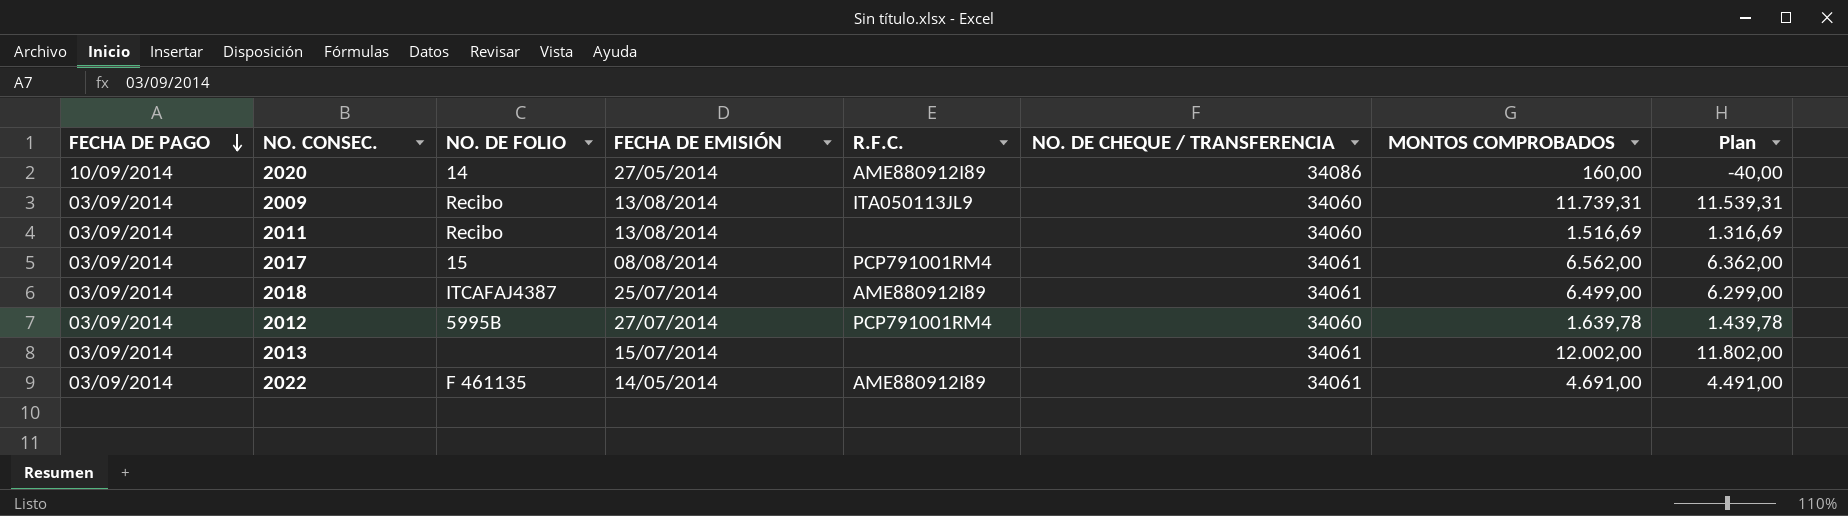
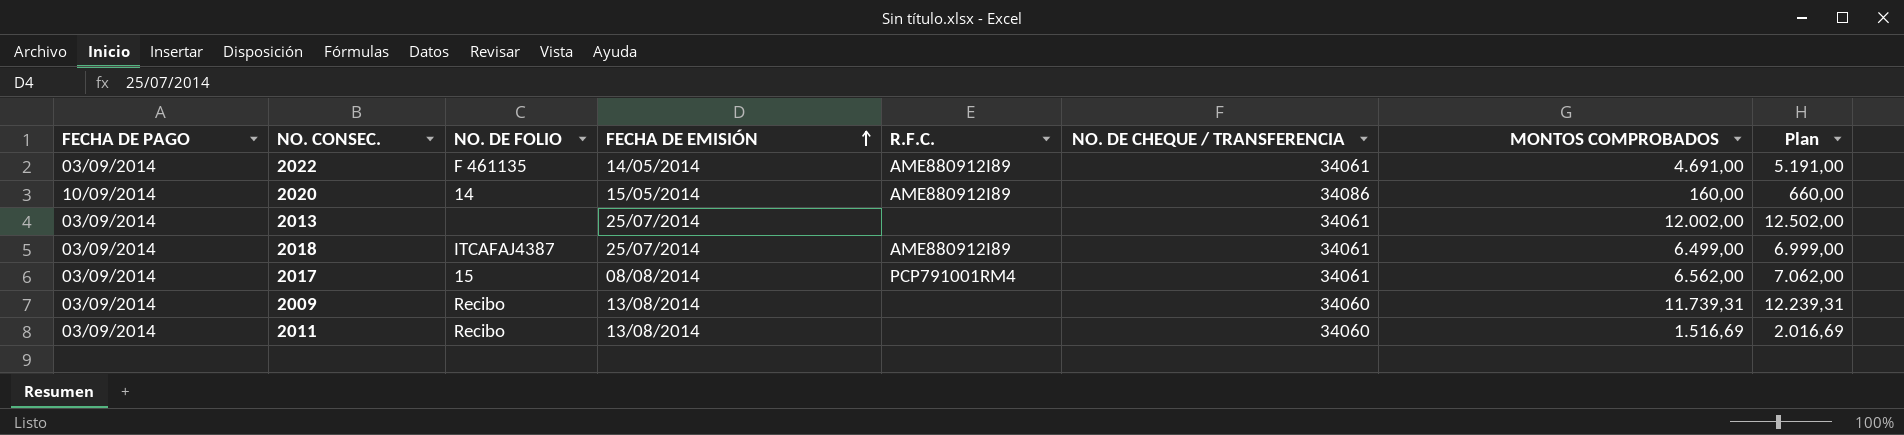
row order: FECHA DE PAGO descending -> FECHA DE EMISIÓN ascending
column Plan | formula: [MONTOS COMPROBADOS] - 200 -> [MONTOS COMPROBADOS] + 500
row 2012: 03/09/2014 | 5995B | 27/07/2014 | PCP791001RM4 | 34060 | 1.639,78 | 1.439,78 -> none
2020 | FECHA DE EMISIÓN: 27/05/2014 -> 15/05/2014
2013 | FECHA DE EMISIÓN: 15/07/2014 -> 25/07/2014
2009 | R.F.C.: ITA050113JL9 -> none

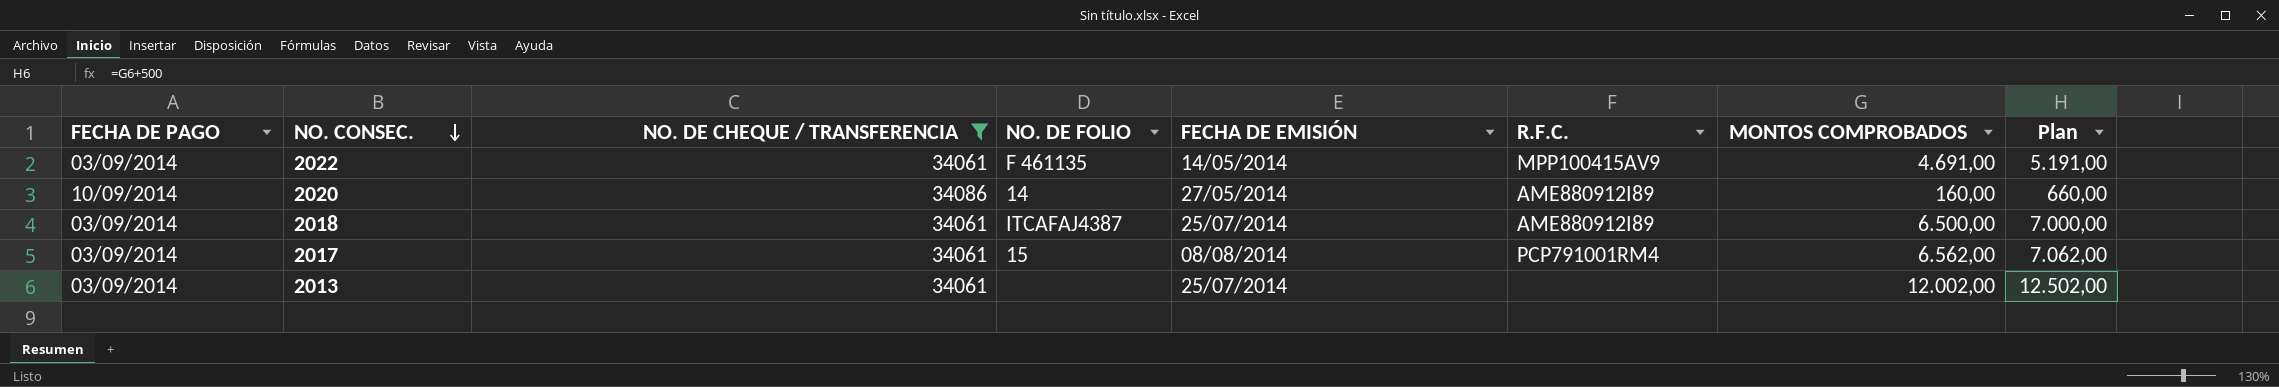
filter: none -> NO. DE CHEQUE / TRANSFERENCIA != 34060
row order: FECHA DE EMISIÓN ascending -> NO. CONSEC. descending
column NO. DE CHEQUE / TRANSFERENCIA | position: 6 -> 3
2022 | R.F.C.: AME880912I89 -> MPP100415AV9
2020 | FECHA DE EMISIÓN: 15/05/2014 -> 27/05/2014
2018 | MONTOS COMPROBADOS: 6.499,00 -> 6.500,00
2018 | Plan: 6.999,00 -> 7.000,00

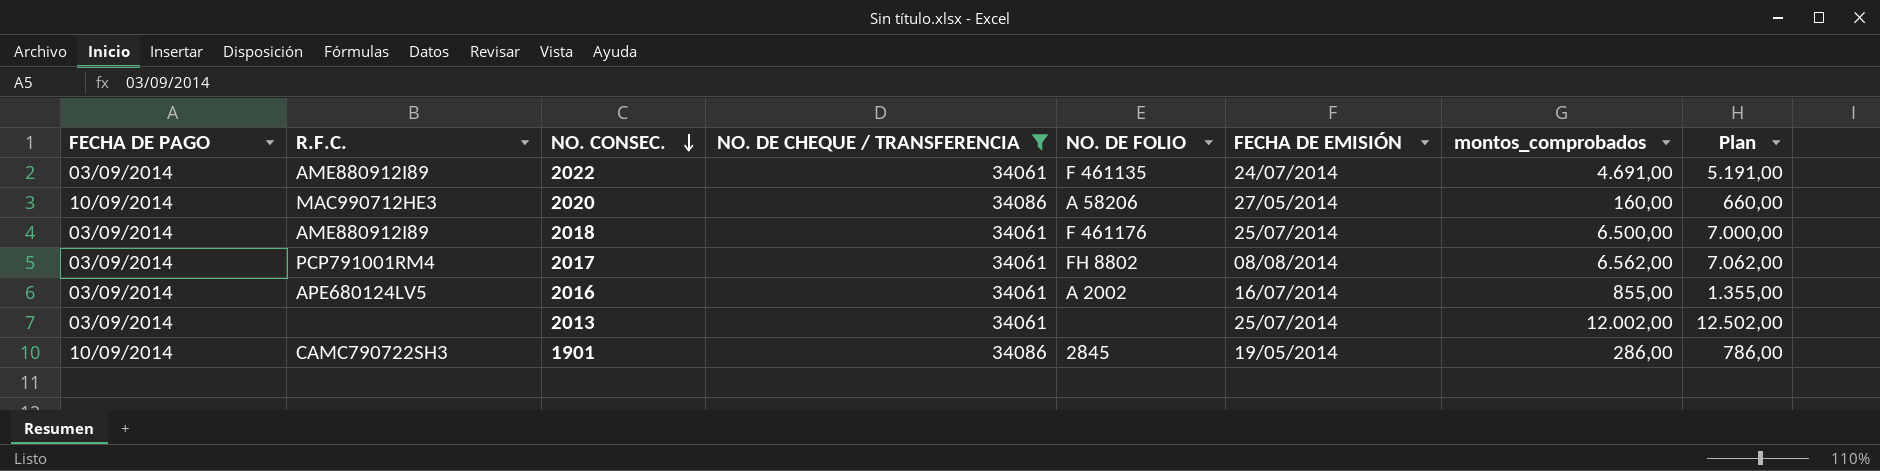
column R.F.C. | position: 6 -> 2
column name: MONTOS COMPROBADOS -> montos_comprobados
2022 | R.F.C.: MPP100415AV9 -> AME880912I89
2022 | FECHA DE EMISIÓN: 14/05/2014 -> 24/07/2014
2020 | R.F.C.: AME880912I89 -> MAC990712HE3
2020 | NO. DE FOLIO: 14 -> A 58206
2018 | NO. DE FOLIO: ITCAFAJ4387 -> F 461176
2017 | NO. DE FOLIO: 15 -> FH 8802
row 2016: none -> 03/09/2014 | APE680124LV5 | 34061 | A 2002 | 16/07/2014 | 855,00 | 1.355,00
row 1901: none -> 10/09/2014 | CAMC790722SH3 | 34086 | 2845 | 19/05/2014 | 286,00 | 786,00

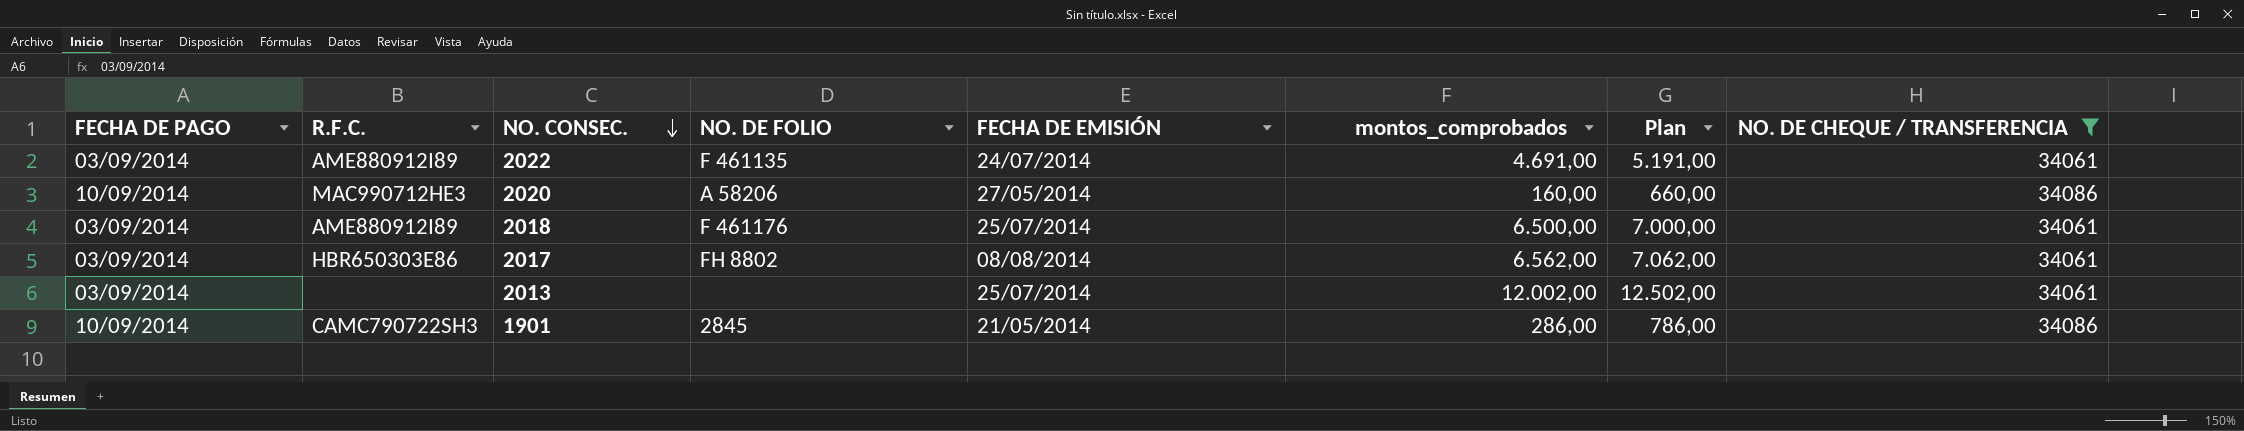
column NO. DE CHEQUE / TRANSFERENCIA | position: 4 -> 8
row 2016: 03/09/2014 | APE680124LV5 | 34061 | A 2002 | 16/07/2014 | 855,00 | 1.355,00 -> none
2017 | R.F.C.: PCP791001RM4 -> HBR650303E86
1901 | FECHA DE EMISIÓN: 19/05/2014 -> 21/05/2014

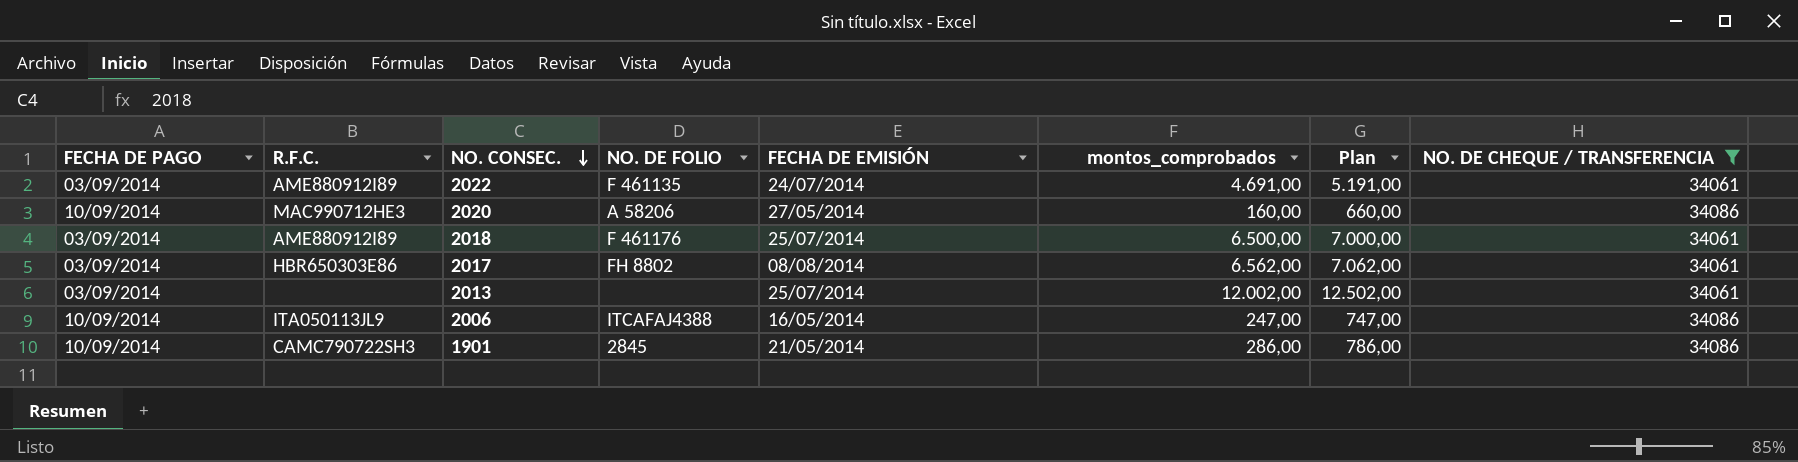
row 2006: none -> 10/09/2014 | ITA050113JL9 | ITCAFAJ4388 | 16/05/2014 | 247,00 | 747,00 | 34086

